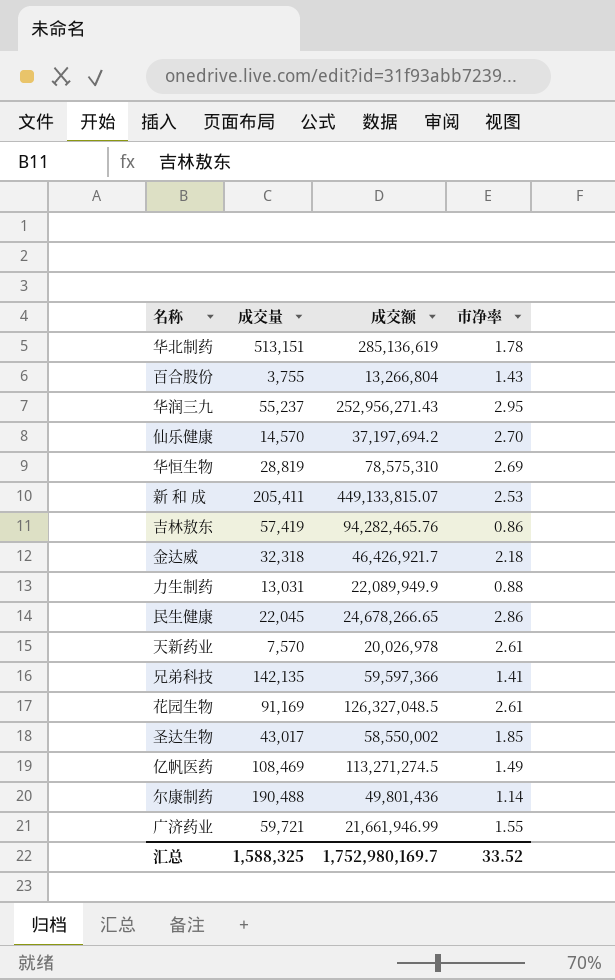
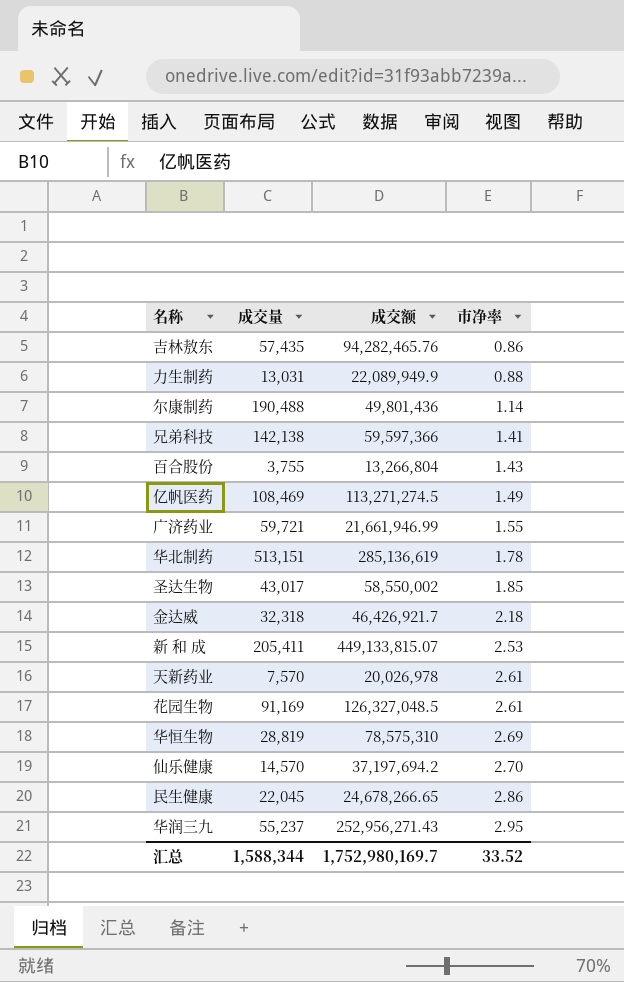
row order: none -> 市净率 ascending
吉林敖东 | 成交量: 57,419 -> 57,435
兄弟科技 | 成交量: 142,135 -> 142,138
汇总 | 成交量: 1,588,325 -> 1,588,344

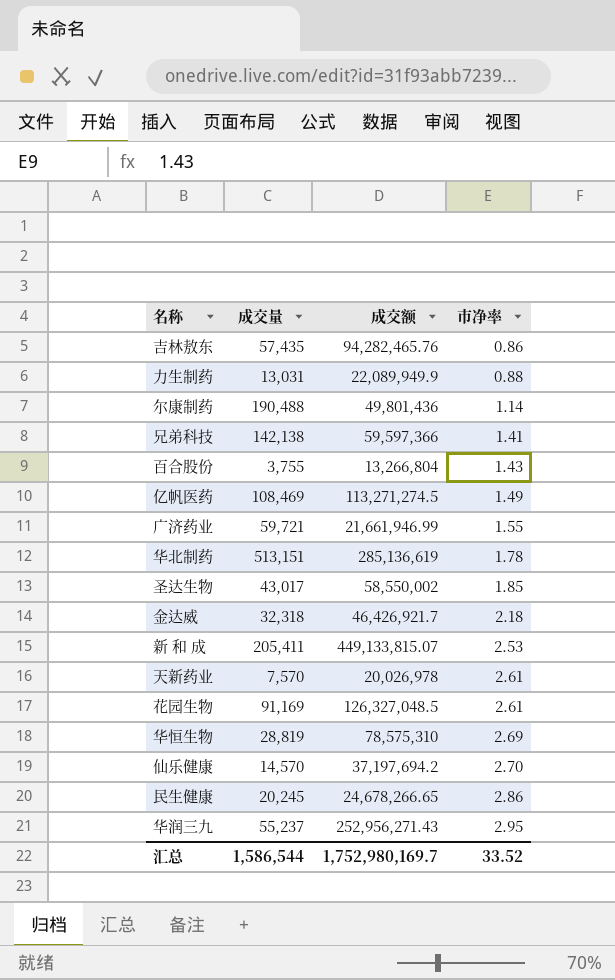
民生健康 | 成交量: 22,045 -> 20,245
汇总 | 成交量: 1,588,344 -> 1,586,544

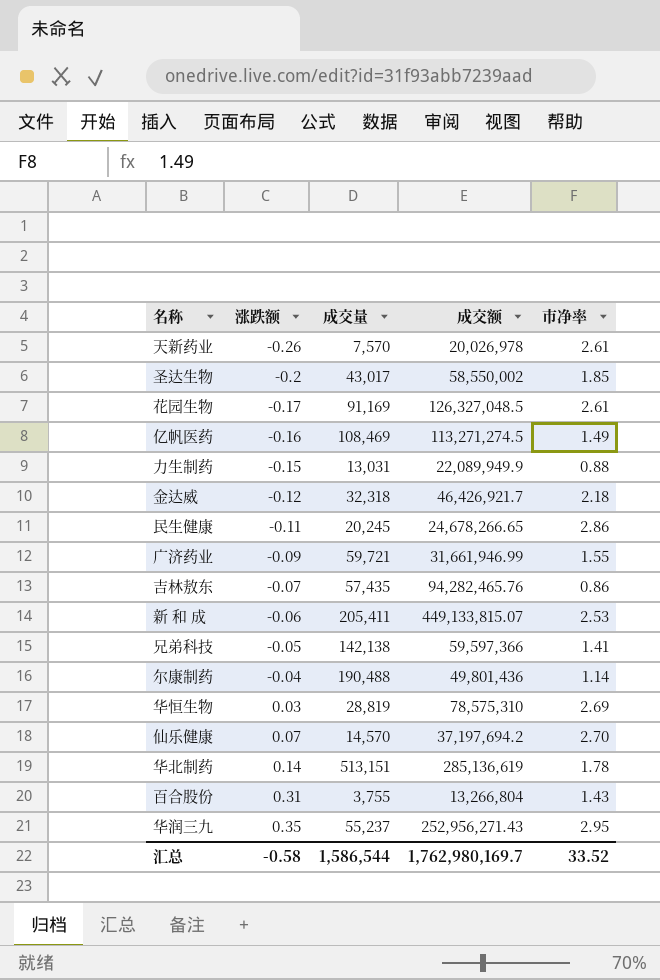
row order: 市净率 ascending -> 涨跌额 ascending
column 涨跌额 | position: none -> 2
广济药业 | 成交额: 21,661,946.99 -> 31,661,946.99
汇总 | 成交额: 1,752,980,169.7 -> 1,762,980,169.7

